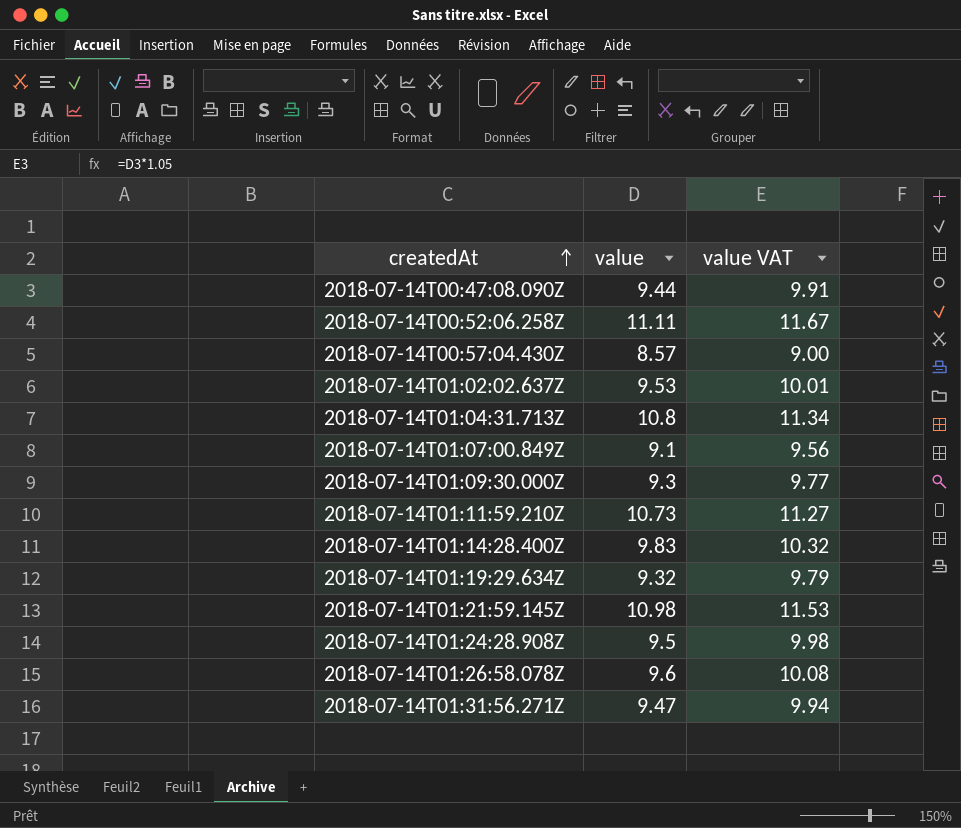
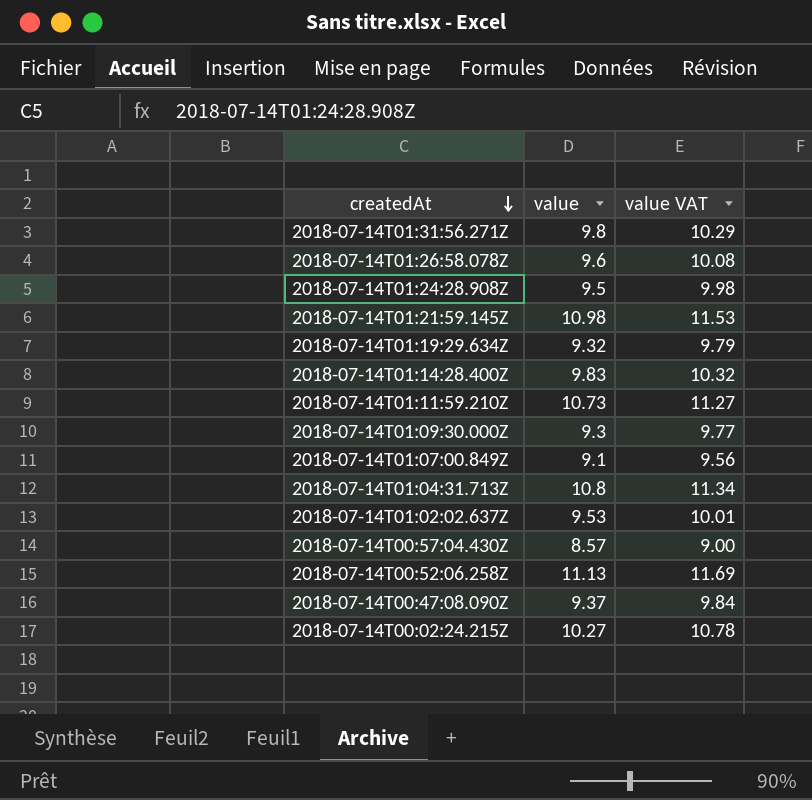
row order: createdAt ascending -> createdAt descending
2018-07-14T01:31:56.271Z | value: 9.47 -> 9.8
2018-07-14T01:31:56.271Z | value VAT: 9.94 -> 10.29
2018-07-14T00:52:06.258Z | value: 11.11 -> 11.13
2018-07-14T00:52:06.258Z | value VAT: 11.67 -> 11.69
2018-07-14T00:47:08.090Z | value: 9.44 -> 9.37
2018-07-14T00:47:08.090Z | value VAT: 9.91 -> 9.84
row 2018-07-14T00:02:24.215Z: none -> 10.27 | 10.78

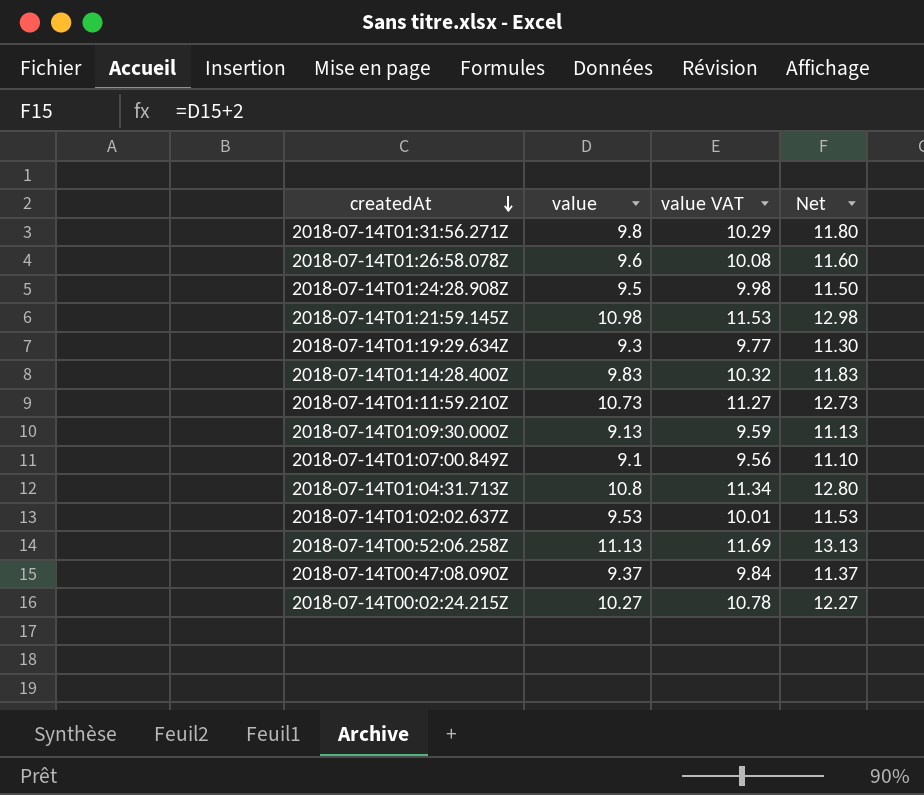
column Net | formula: none -> [value] + 2
row 2018-07-14T00:57:04.430Z: 8.57 | 9.00 -> none
2018-07-14T01:19:29.634Z | value: 9.32 -> 9.3
2018-07-14T01:19:29.634Z | value VAT: 9.79 -> 9.77
2018-07-14T01:09:30.000Z | value: 9.3 -> 9.13
2018-07-14T01:09:30.000Z | value VAT: 9.77 -> 9.59

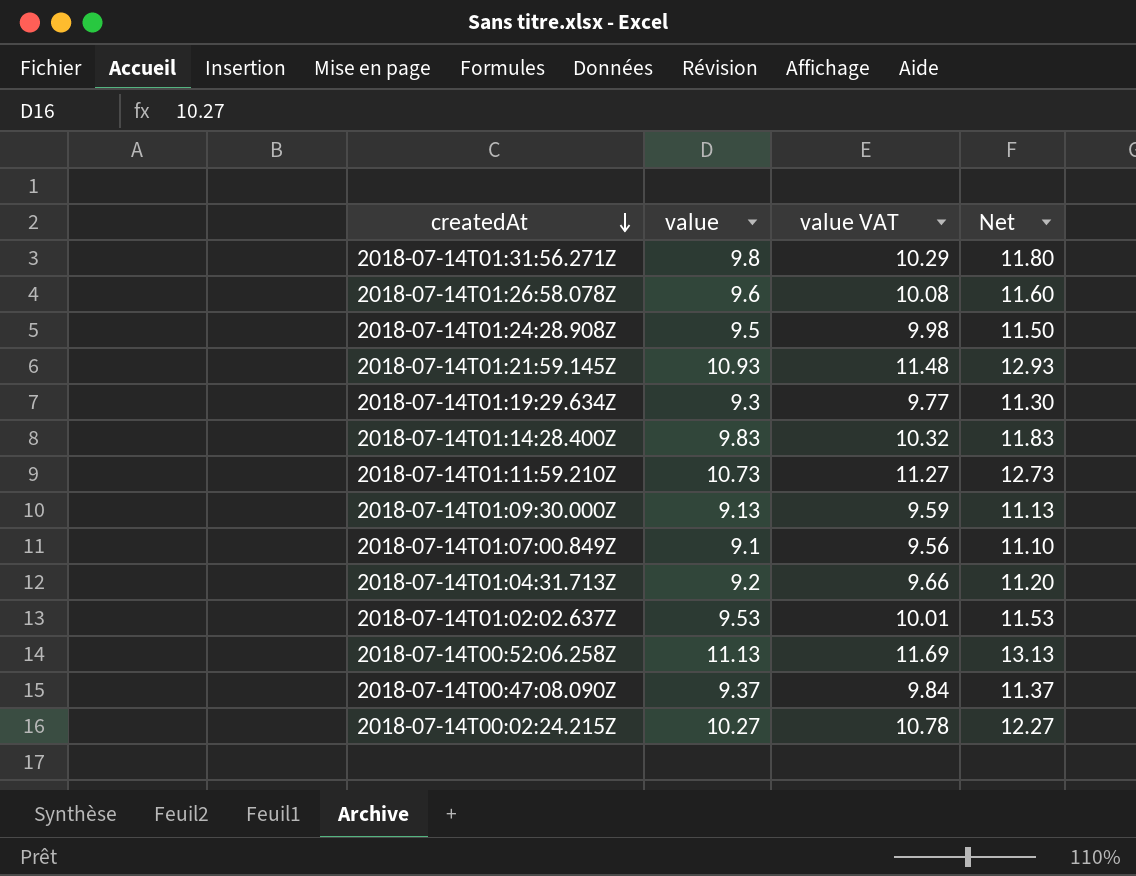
2018-07-14T01:21:59.145Z | value: 10.98 -> 10.93
2018-07-14T01:21:59.145Z | value VAT: 11.53 -> 11.48
2018-07-14T01:21:59.145Z | Net: 12.98 -> 12.93
2018-07-14T01:04:31.713Z | value: 10.8 -> 9.2
2018-07-14T01:04:31.713Z | value VAT: 11.34 -> 9.66
2018-07-14T01:04:31.713Z | Net: 12.80 -> 11.20

